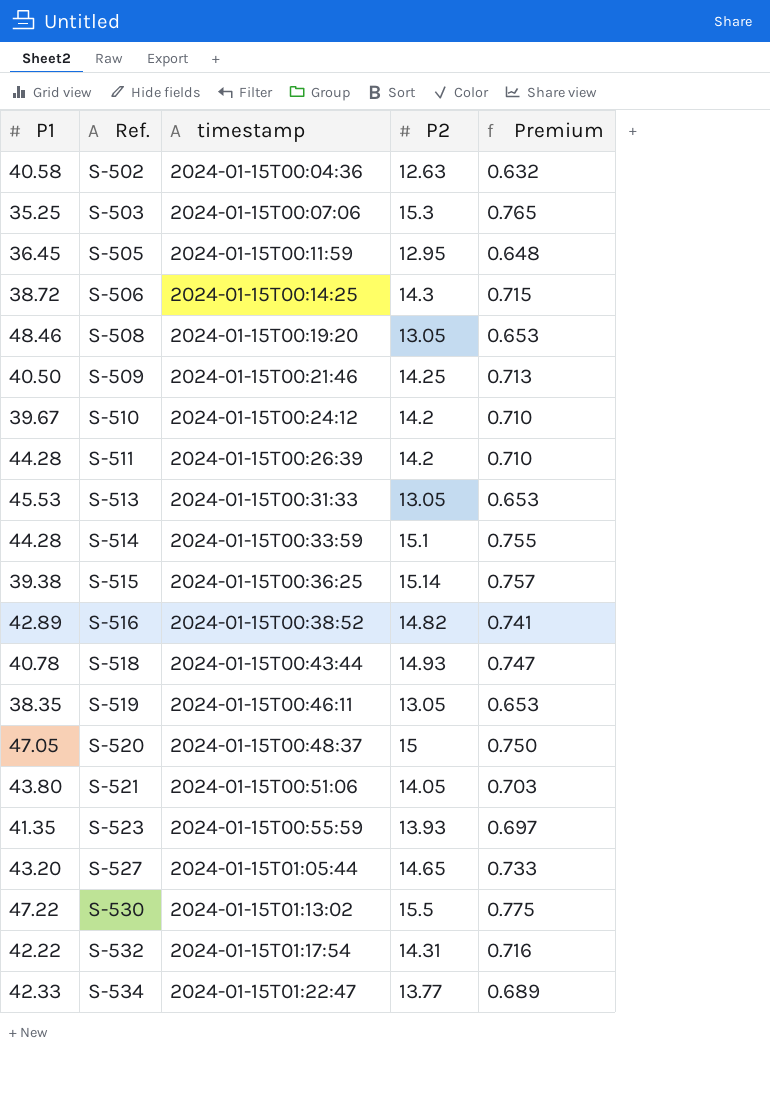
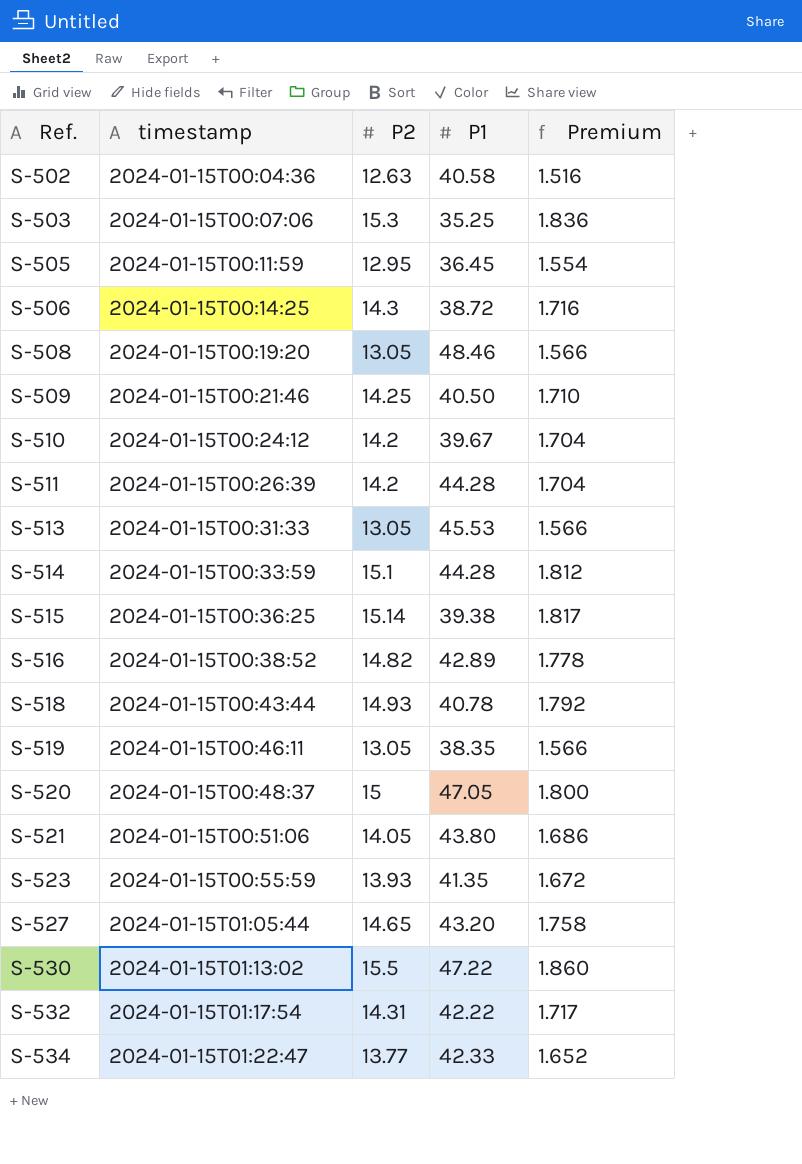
column P1 | position: 1 -> 4
column Premium | formula: [P2] * 0.05 -> [P2] * 0.12

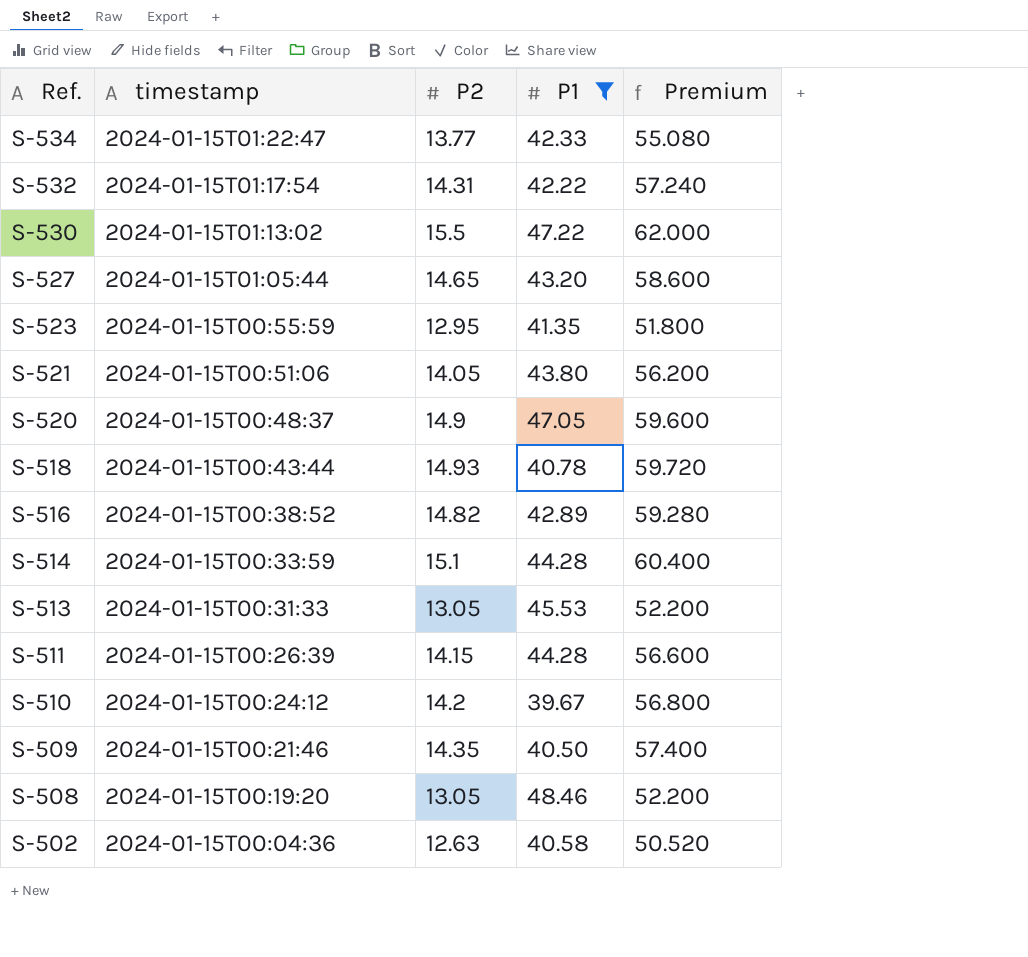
filter: none -> P1 >= 39.67
row order: Ref. ascending -> Ref. descending
column Premium | formula: [P2] * 0.12 -> [P2] * 4
S-523 | P2: 13.93 -> 12.95
S-520 | P2: 15 -> 14.9
S-511 | P2: 14.2 -> 14.15
S-509 | P2: 14.25 -> 14.35

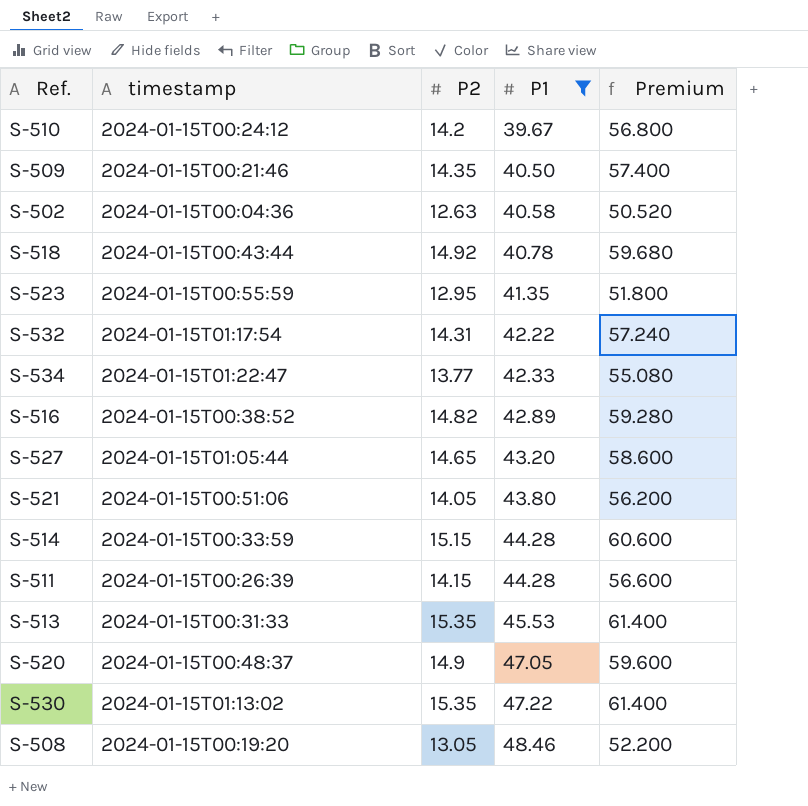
row order: Ref. descending -> P1 ascending
S-518 | P2: 14.93 -> 14.92
S-518 | Premium: 59.720 -> 59.680
S-514 | P2: 15.1 -> 15.15
S-514 | Premium: 60.400 -> 60.600
S-513 | P2: 13.05 -> 15.35
S-513 | Premium: 52.200 -> 61.400
S-530 | P2: 15.5 -> 15.35
S-530 | Premium: 62.000 -> 61.400

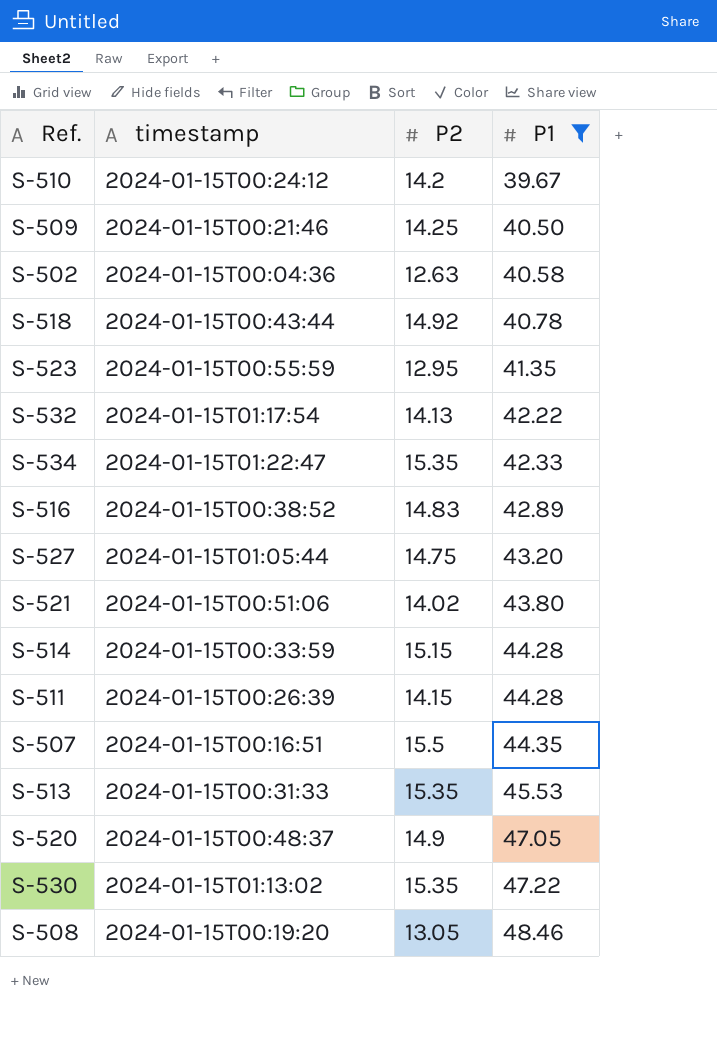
column Premium | formula: [P2] * 4 -> none
S-509 | P2: 14.35 -> 14.25
S-532 | P2: 14.31 -> 14.13
S-534 | P2: 13.77 -> 15.35
S-516 | P2: 14.82 -> 14.83
S-527 | P2: 14.65 -> 14.75
S-521 | P2: 14.05 -> 14.02
row S-507: none -> 2024-01-15T00:16:51 | 15.5 | 44.35

